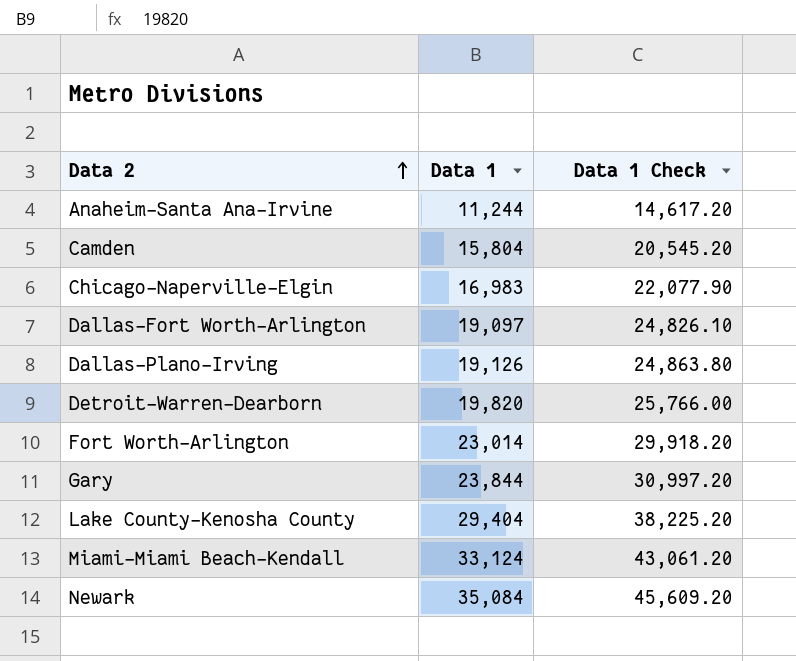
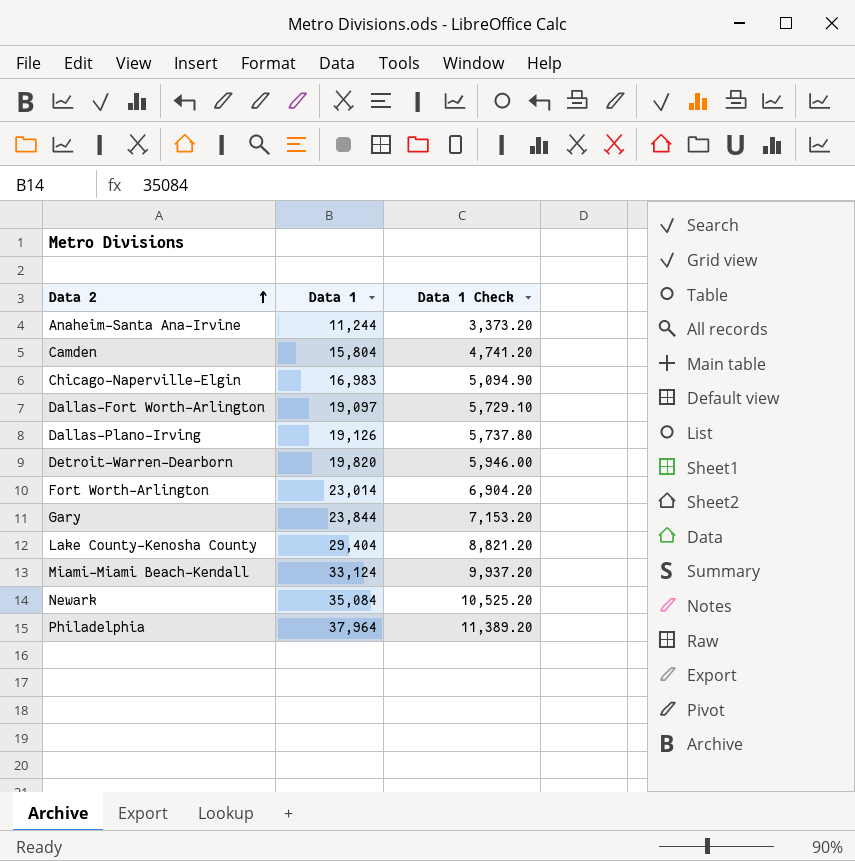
column Data 1 Check | formula: [Data 1] * 1.3 -> [Data 1] * 0.3
row Philadelphia: none -> 37,964 | 11,389.20

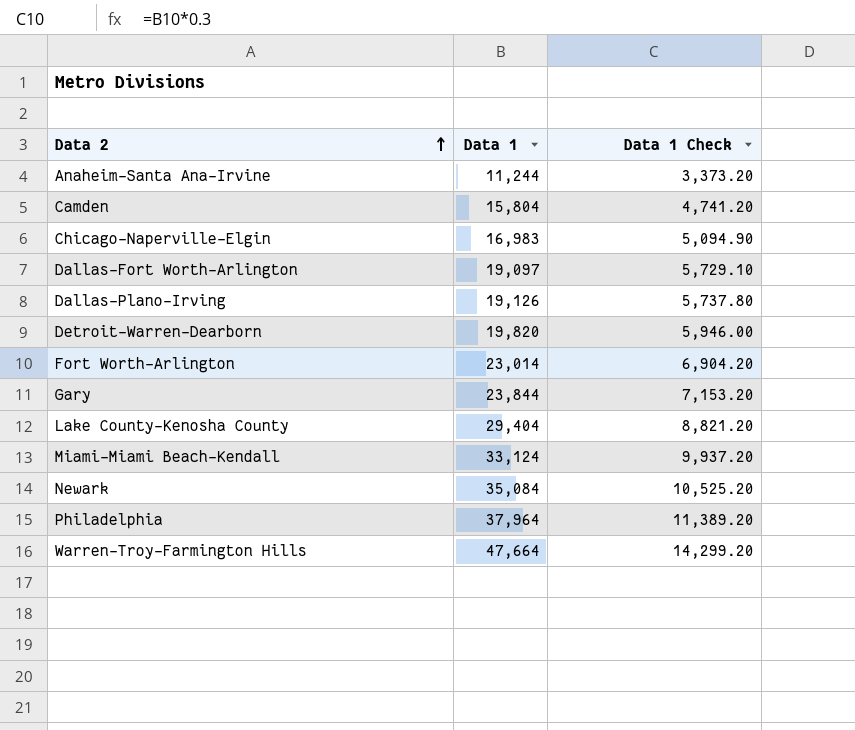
row Warren-Troy-Farmington Hills: none -> 47,664 | 14,299.20

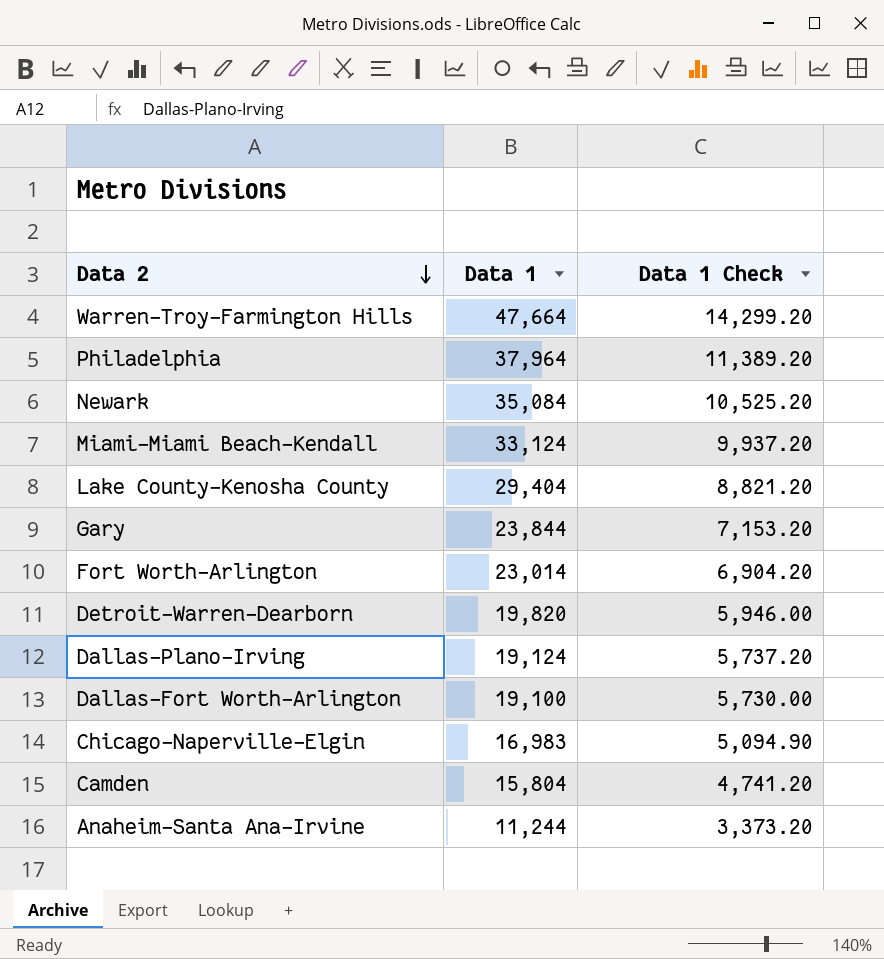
row order: Data 2 ascending -> Data 2 descending
Dallas-Plano-Irving | Data 1: 19,126 -> 19,124
Dallas-Plano-Irving | Data 1 Check: 5,737.80 -> 5,737.20
Dallas-Fort Worth-Arlington | Data 1: 19,097 -> 19,100
Dallas-Fort Worth-Arlington | Data 1 Check: 5,729.10 -> 5,730.00

